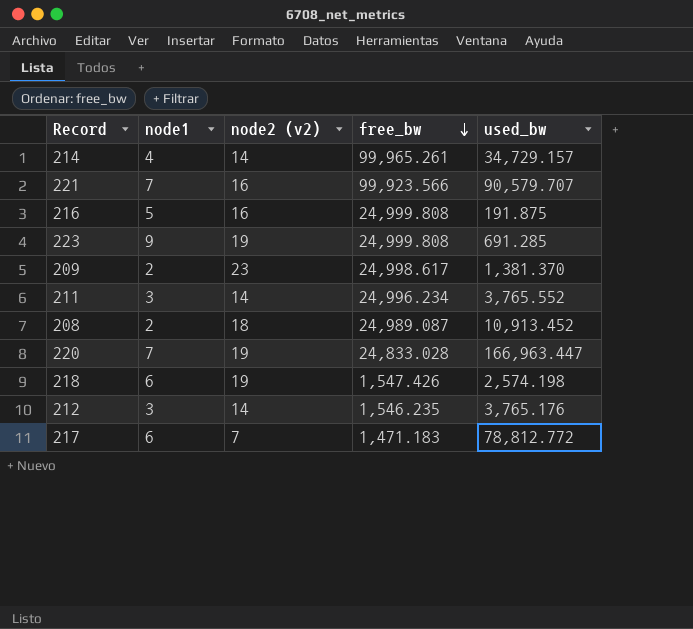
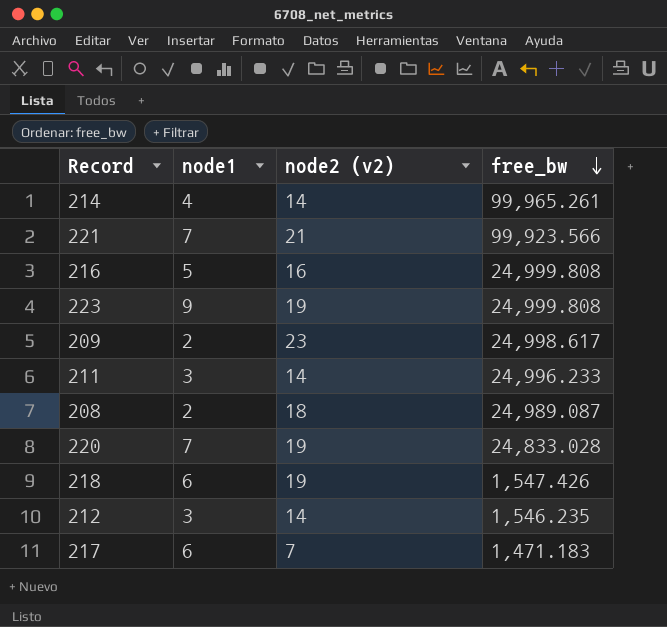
column used_bw | position: 5 -> none
221 | node2 (v2): 16 -> 21
211 | free_bw: 24,996.234 -> 24,996.233

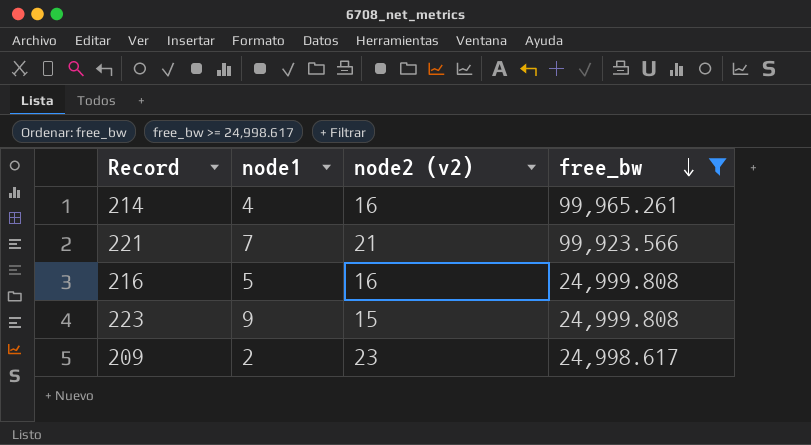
filter: none -> free_bw >= 24,998.617
214 | node2 (v2): 14 -> 16
223 | node2 (v2): 19 -> 15

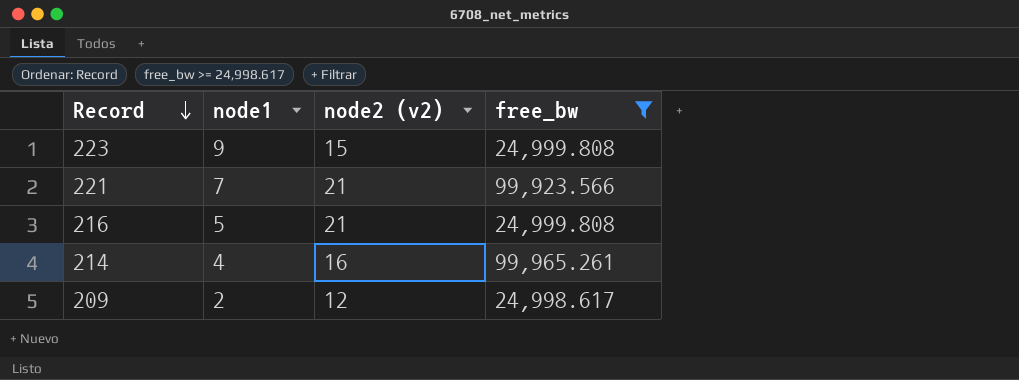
row order: free_bw descending -> Record descending
216 | node2 (v2): 16 -> 21
209 | node2 (v2): 23 -> 12

